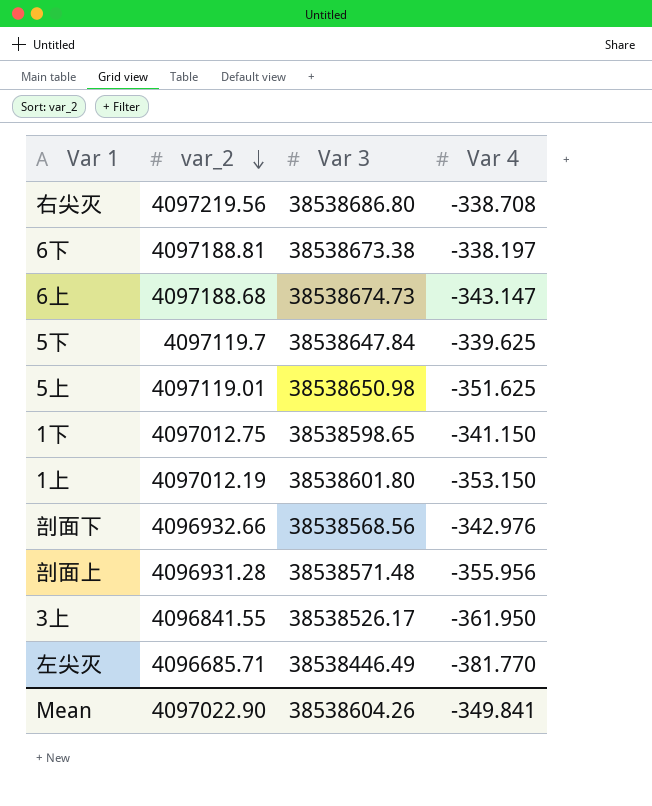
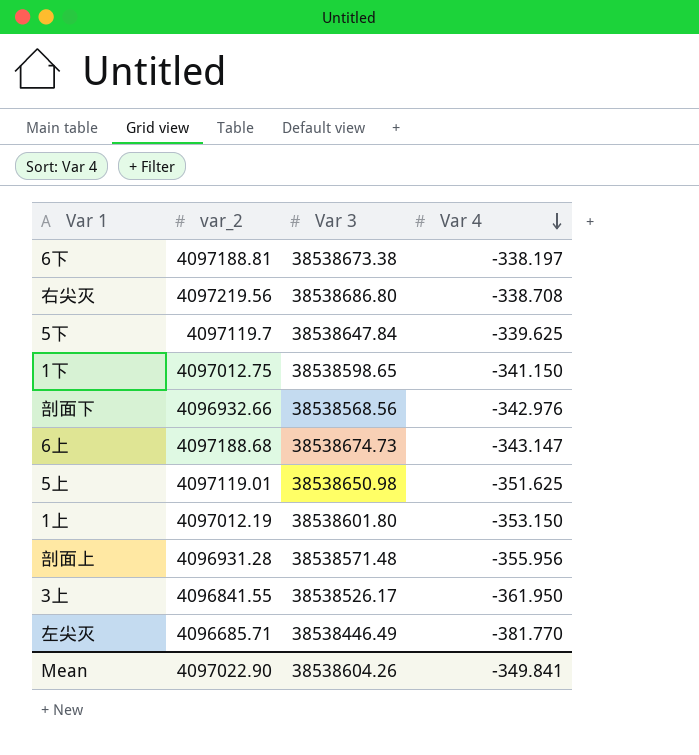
row order: var_2 descending -> Var 4 descending

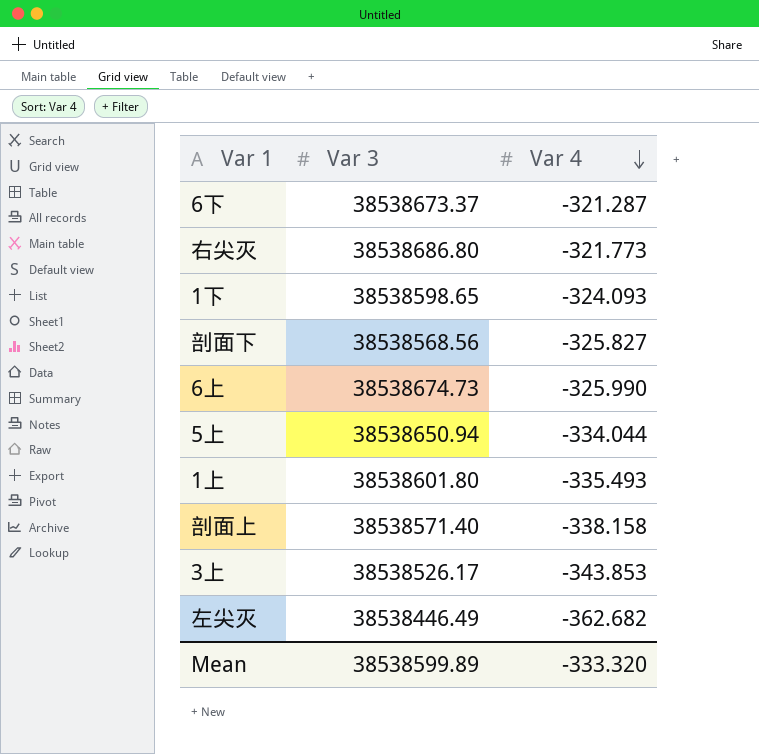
column var_2 | position: 2 -> none
row 5下: 4097119.7 | 38538647.84 | -339.625 -> none
6下 | Var 3: 38538673.38 -> 38538673.37
6下 | Var 4: -338.197 -> -321.287
右尖灭 | Var 4: -338.708 -> -321.773
1下 | Var 4: -341.150 -> -324.093
剖面下 | Var 4: -342.976 -> -325.827
6上 | Var 4: -343.147 -> -325.990
5上 | Var 3: 38538650.98 -> 38538650.94
5上 | Var 4: -351.625 -> -334.044
1上 | Var 4: -353.150 -> -335.493
剖面上 | Var 3: 38538571.48 -> 38538571.40
剖面上 | Var 4: -355.956 -> -338.158
3上 | Var 4: -361.950 -> -343.853
左尖灭 | Var 4: -381.770 -> -362.682
Mean | Var 3: 38538604.26 -> 38538599.89
Mean | Var 4: -349.841 -> -333.320

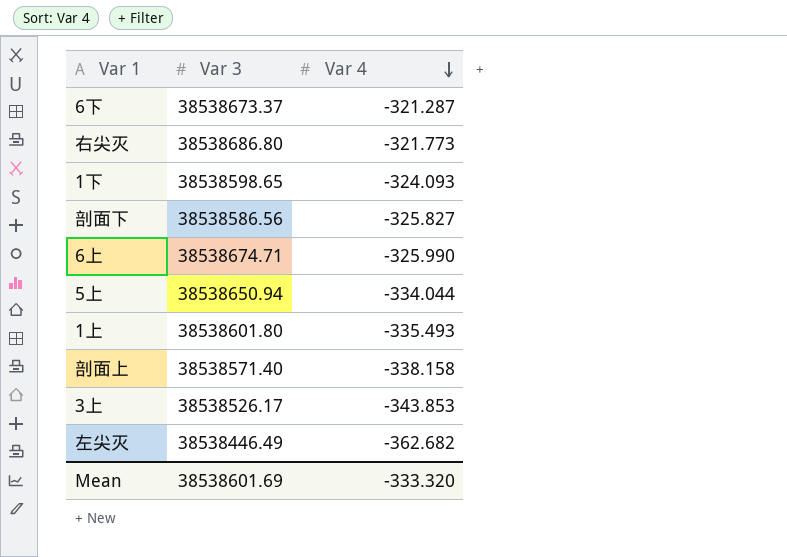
剖面下 | Var 3: 38538568.56 -> 38538586.56
6上 | Var 3: 38538674.73 -> 38538674.71
Mean | Var 3: 38538599.89 -> 38538601.69

